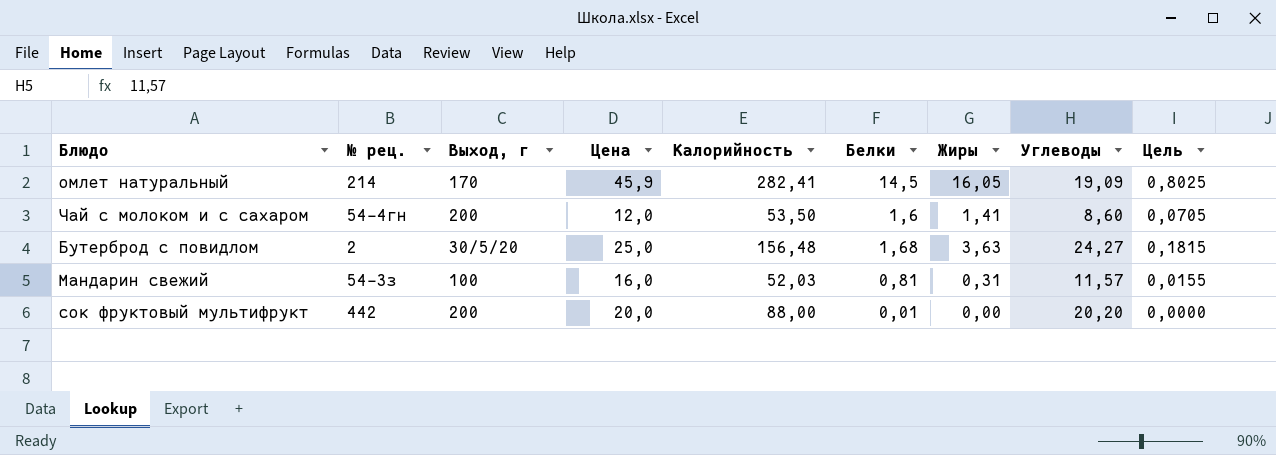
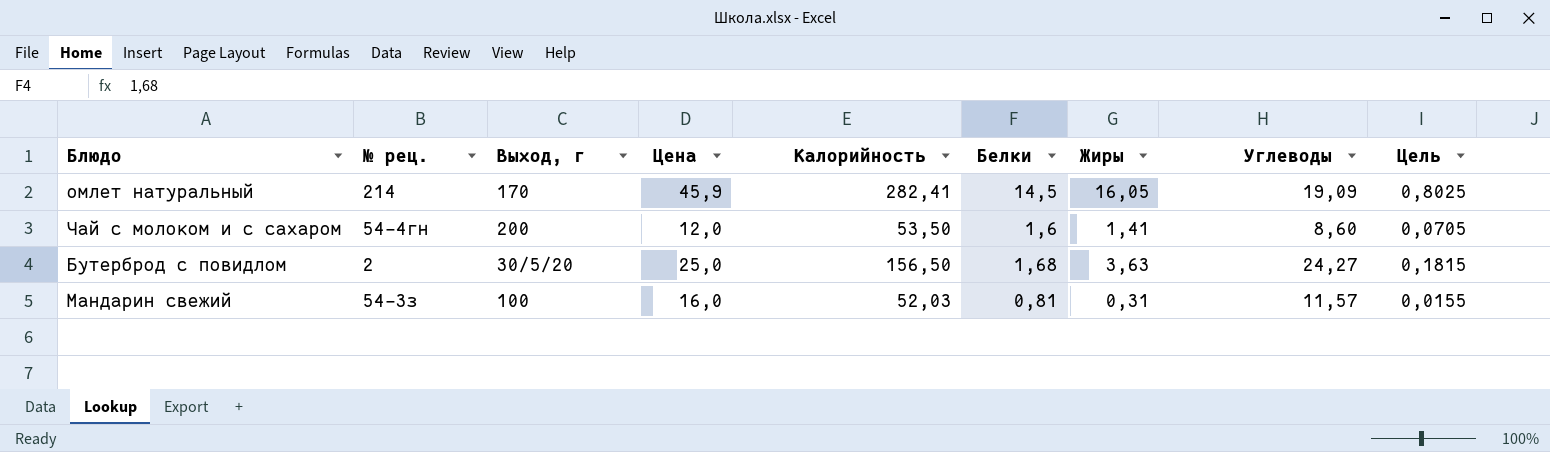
row сок фруктовый мультифрукт: 442 | 200 | 20,0 | 88,00 | 0,01 | 0,00 | 20,20 | 0,0000 -> none
Бутерброд с повидлом | Калорийность: 156,48 -> 156,50

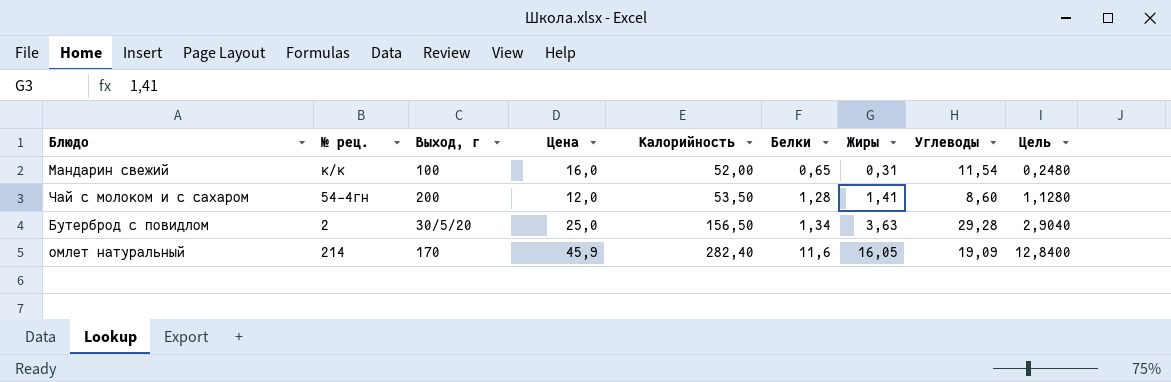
row order: none -> Калорийность ascending
column Цель | formula: [Жиры] * 0,05 -> [Жиры] * 0,8
Мандарин свежий | № рец.: 54-3з -> к/к
Мандарин свежий | Калорийность: 52,03 -> 52,00
Мандарин свежий | Белки: 0,81 -> 0,65
Мандарин свежий | Углеводы: 11,57 -> 11,54
Чай с молоком и с сахаром | Белки: 1,6 -> 1,28
Бутерброд с повидлом | Белки: 1,68 -> 1,34
Бутерброд с повидлом | Углеводы: 24,27 -> 29,28
омлет натуральный | Калорийность: 282,41 -> 282,40
омлет натуральный | Белки: 14,5 -> 11,6

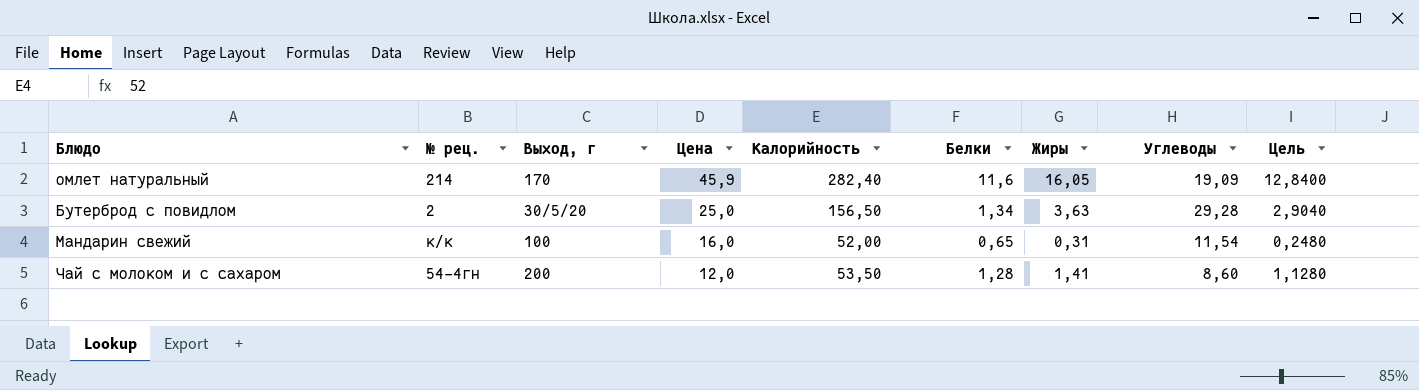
row order: Калорийность ascending -> Цена descending

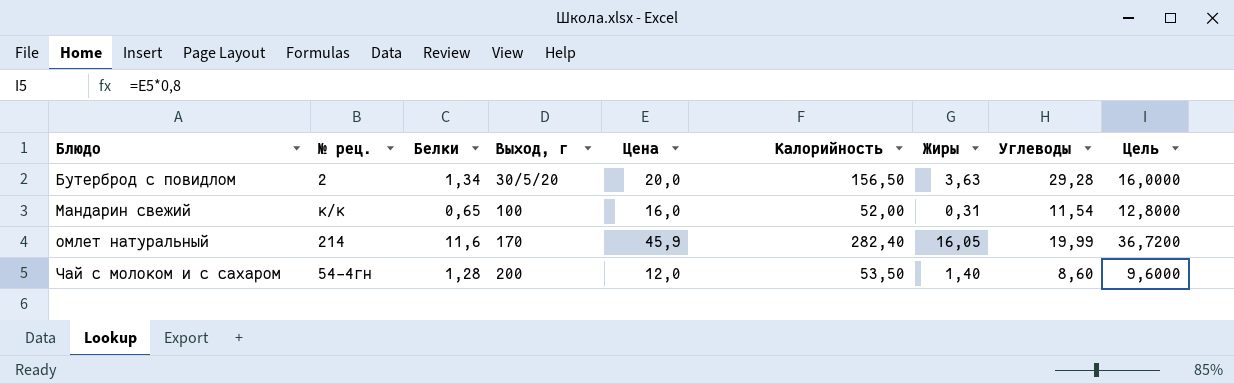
row order: Цена descending -> Блюдо ascending
column Белки | position: 6 -> 3
column Цель | formula: [Жиры] * 0,8 -> [Цена] * 0,8
Бутерброд с повидлом | Цена: 25,0 -> 20,0
омлет натуральный | Углеводы: 19,09 -> 19,99
Чай с молоком и с сахаром | Жиры: 1,41 -> 1,40

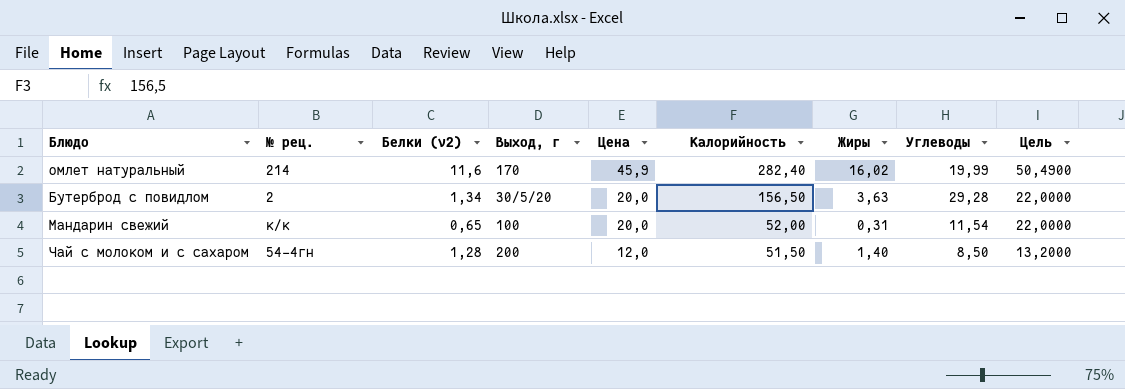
row order: Блюдо ascending -> Цена descending
column name: Белки -> Белки (v2)
column Цель | formula: [Цена] * 0,8 -> [Цена] * 1,1
омлет натуральный | Жиры: 16,05 -> 16,02
Мандарин свежий | Цена: 16,0 -> 20,0
Чай с молоком и с сахаром | Калорийность: 53,50 -> 51,50
Чай с молоком и с сахаром | Углеводы: 8,60 -> 8,50

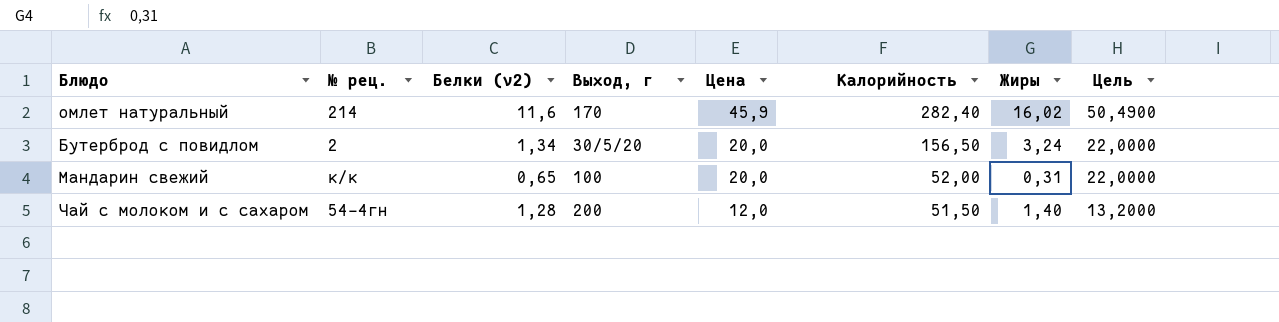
column Углеводы | position: 8 -> none
Бутерброд с повидлом | Жиры: 3,63 -> 3,24

